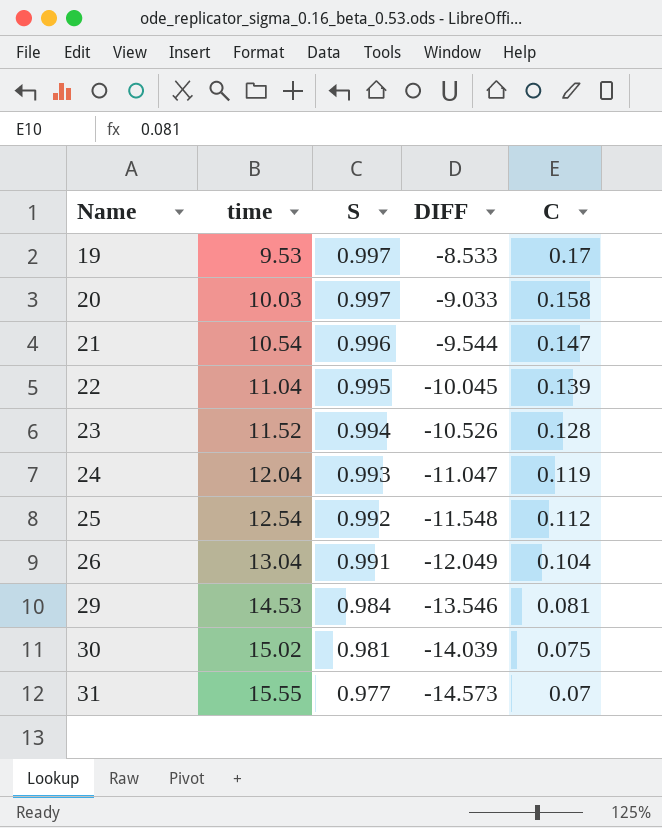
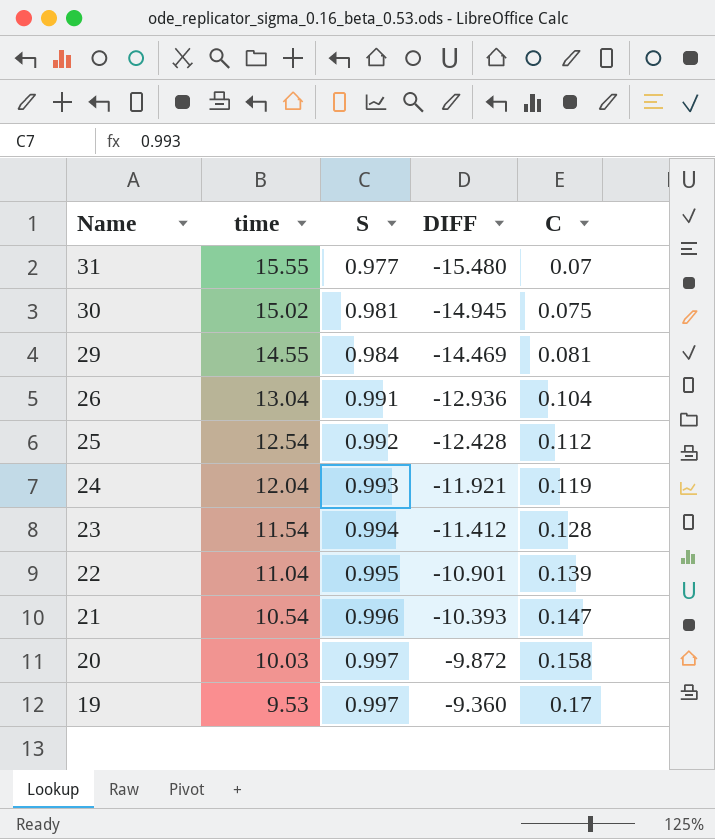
row order: Name ascending -> Name descending
column DIFF | formula: [S] - [time] -> [C] - [time]
29 | time: 14.53 -> 14.55
23 | time: 11.52 -> 11.54

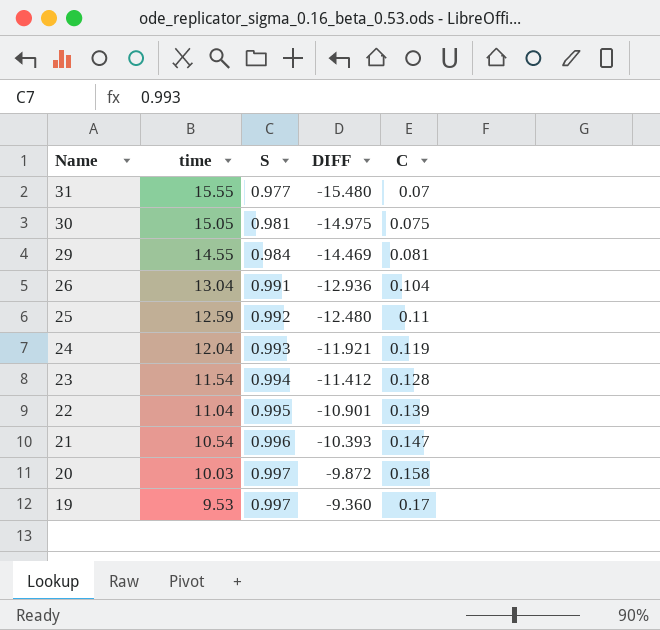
30 | time: 15.02 -> 15.05
30 | DIFF: -14.945 -> -14.975
25 | time: 12.54 -> 12.59
25 | DIFF: -12.428 -> -12.480
25 | C: 0.112 -> 0.11

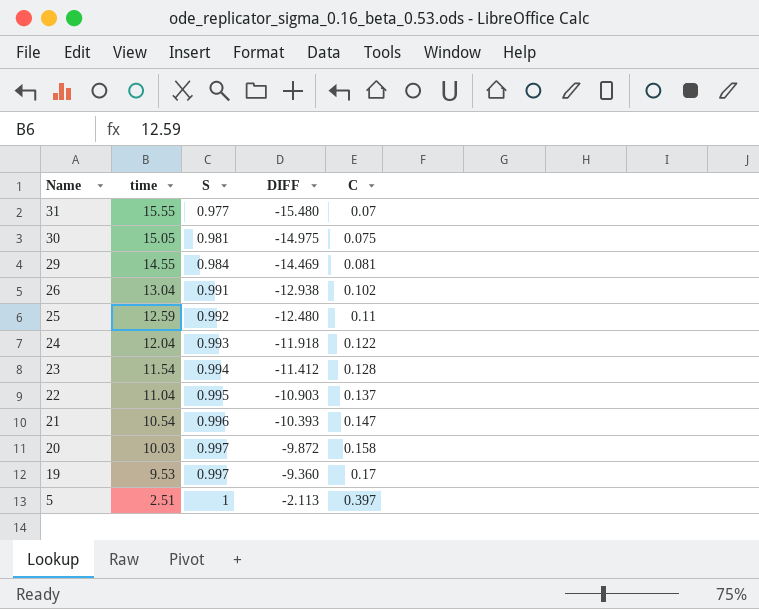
26 | DIFF: -12.936 -> -12.938
26 | C: 0.104 -> 0.102
24 | DIFF: -11.921 -> -11.918
24 | C: 0.119 -> 0.122
22 | DIFF: -10.901 -> -10.903
22 | C: 0.139 -> 0.137
row 5: none -> 2.51 | 1 | -2.113 | 0.397

